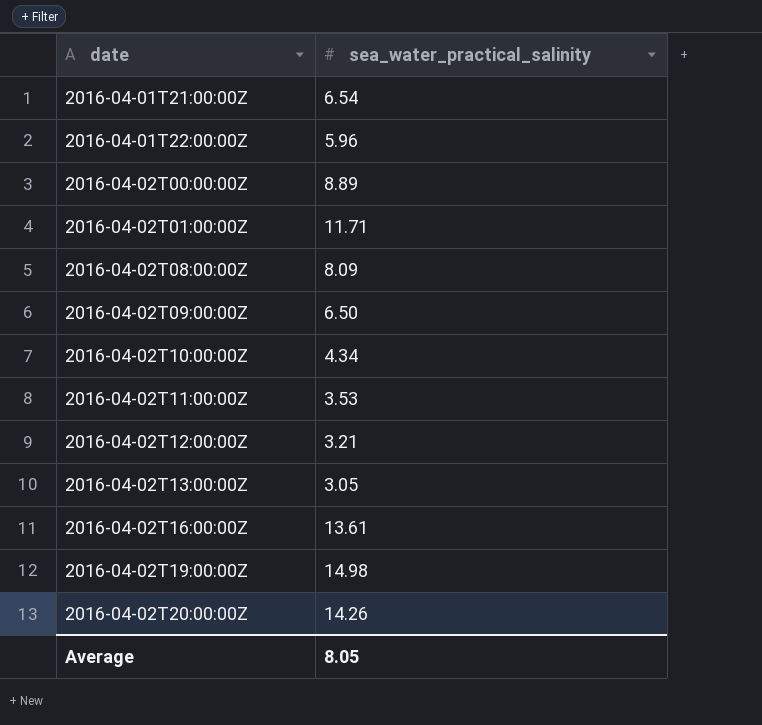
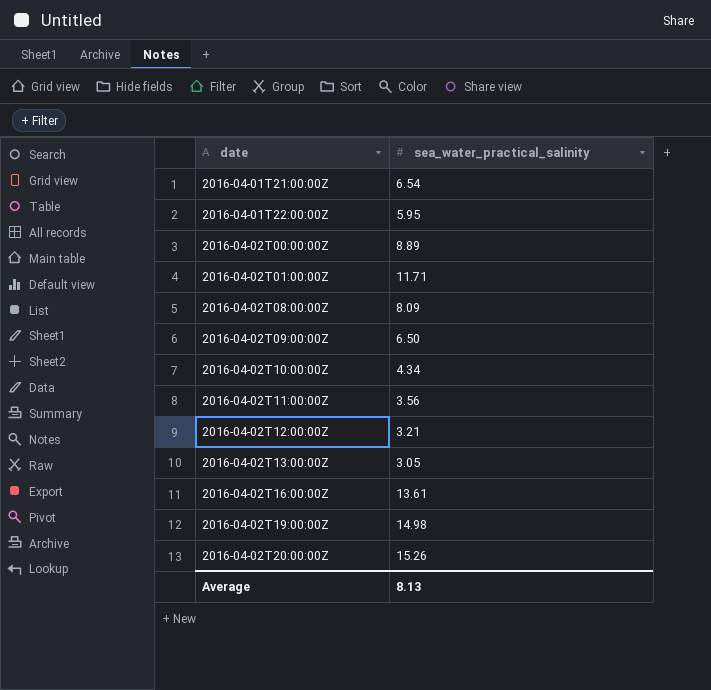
2016-04-01T22:00:00Z | sea_water_practical_salinity: 5.96 -> 5.95
2016-04-02T11:00:00Z | sea_water_practical_salinity: 3.53 -> 3.56
2016-04-02T20:00:00Z | sea_water_practical_salinity: 14.26 -> 15.26
Average | sea_water_practical_salinity: 8.05 -> 8.13

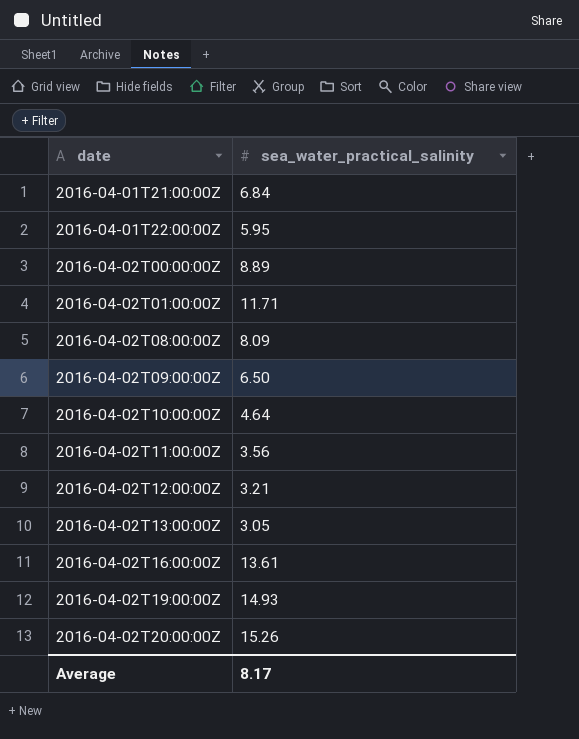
2016-04-01T21:00:00Z | sea_water_practical_salinity: 6.54 -> 6.84
2016-04-02T10:00:00Z | sea_water_practical_salinity: 4.34 -> 4.64
2016-04-02T19:00:00Z | sea_water_practical_salinity: 14.98 -> 14.93
Average | sea_water_practical_salinity: 8.13 -> 8.17

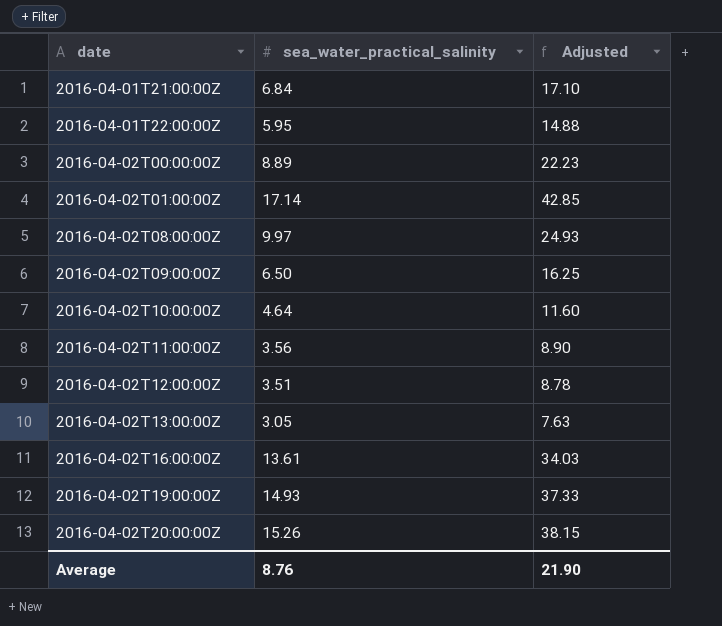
column Adjusted | formula: none -> [sea_water_practical_salinity] * 2.5
2016-04-02T01:00:00Z | sea_water_practical_salinity: 11.71 -> 17.14
2016-04-02T08:00:00Z | sea_water_practical_salinity: 8.09 -> 9.97
2016-04-02T12:00:00Z | sea_water_practical_salinity: 3.21 -> 3.51
Average | sea_water_practical_salinity: 8.17 -> 8.76

